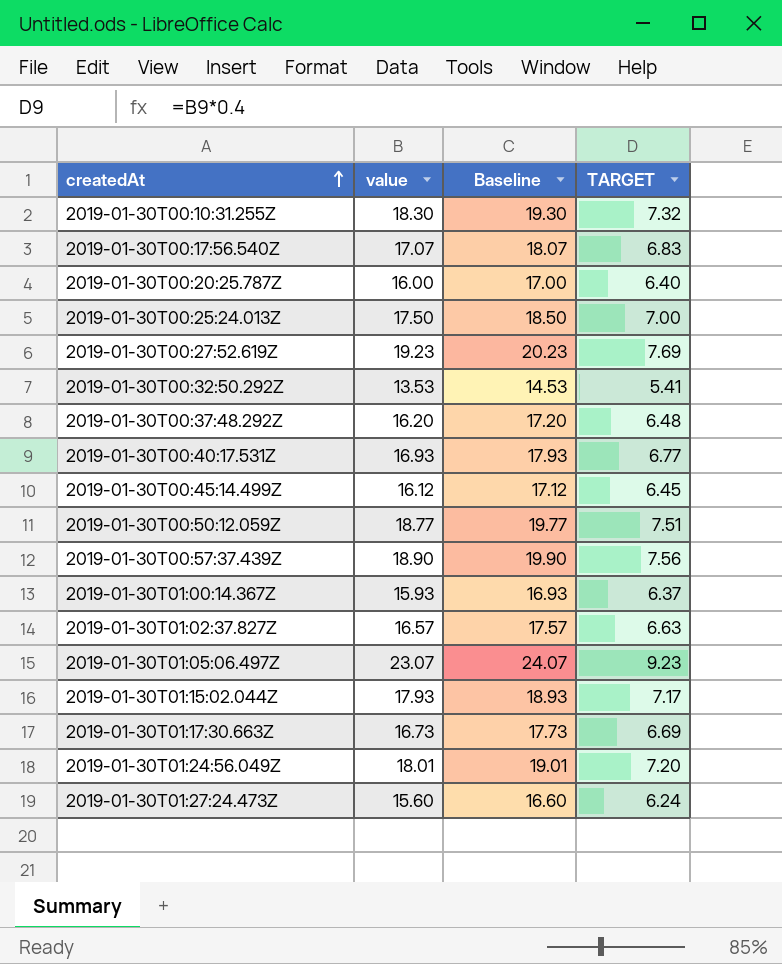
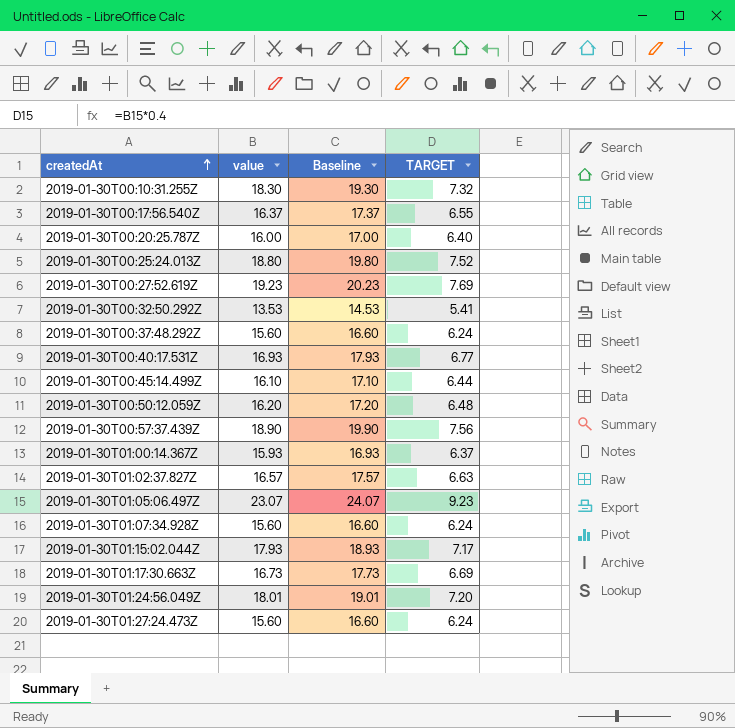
2019-01-30T00:17:56.540Z | value: 17.07 -> 16.37
2019-01-30T00:17:56.540Z | Baseline: 18.07 -> 17.37
2019-01-30T00:17:56.540Z | TARGET: 6.83 -> 6.55
2019-01-30T00:25:24.013Z | value: 17.50 -> 18.80
2019-01-30T00:25:24.013Z | Baseline: 18.50 -> 19.80
2019-01-30T00:25:24.013Z | TARGET: 7.00 -> 7.52
2019-01-30T00:37:48.292Z | value: 16.20 -> 15.60
2019-01-30T00:37:48.292Z | Baseline: 17.20 -> 16.60
2019-01-30T00:37:48.292Z | TARGET: 6.48 -> 6.24
2019-01-30T00:45:14.499Z | value: 16.12 -> 16.10
2019-01-30T00:45:14.499Z | Baseline: 17.12 -> 17.10
2019-01-30T00:45:14.499Z | TARGET: 6.45 -> 6.44
2019-01-30T00:50:12.059Z | value: 18.77 -> 16.20
2019-01-30T00:50:12.059Z | Baseline: 19.77 -> 17.20
2019-01-30T00:50:12.059Z | TARGET: 7.51 -> 6.48
row 2019-01-30T01:07:34.928Z: none -> 15.60 | 16.60 | 6.24

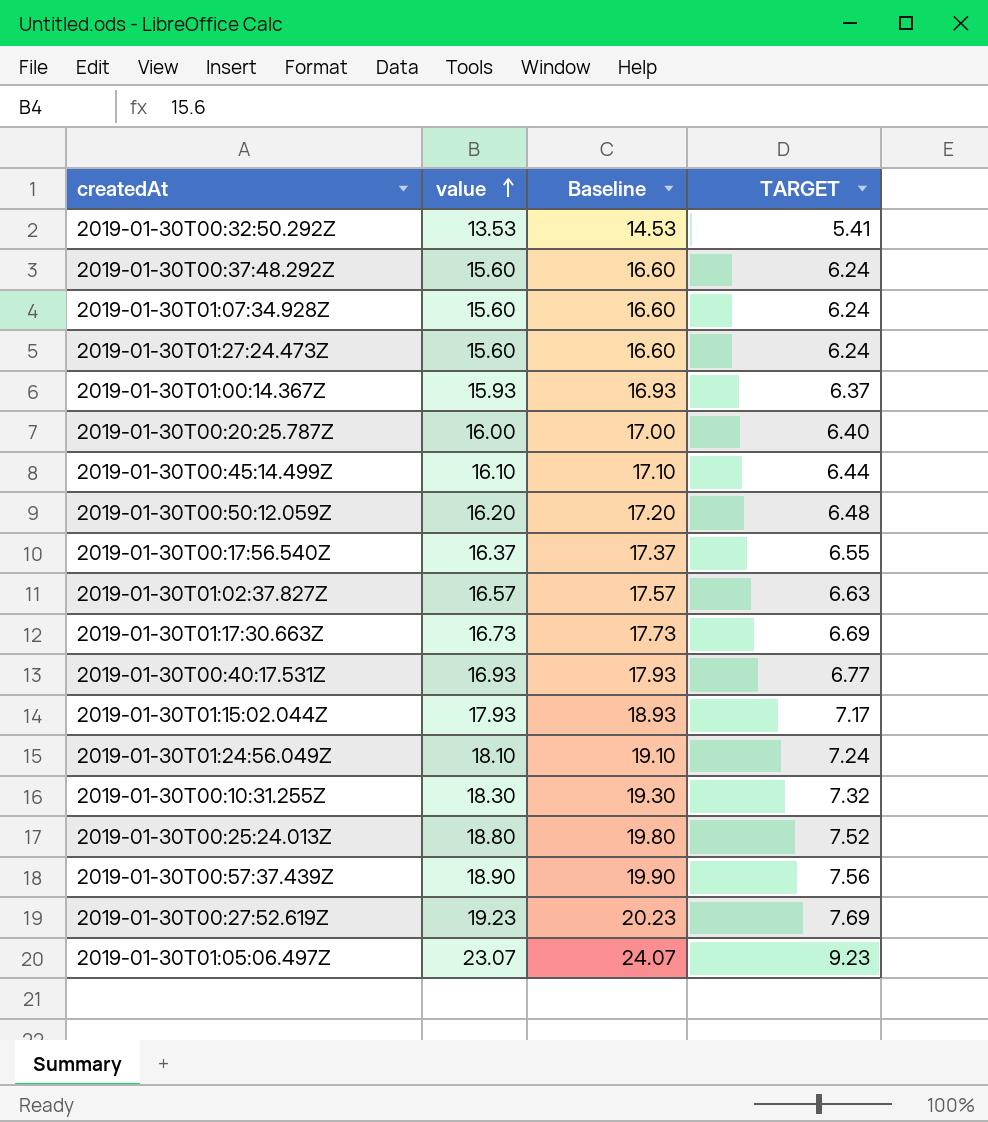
row order: createdAt ascending -> value ascending
2019-01-30T01:24:56.049Z | value: 18.01 -> 18.10
2019-01-30T01:24:56.049Z | Baseline: 19.01 -> 19.10
2019-01-30T01:24:56.049Z | TARGET: 7.20 -> 7.24

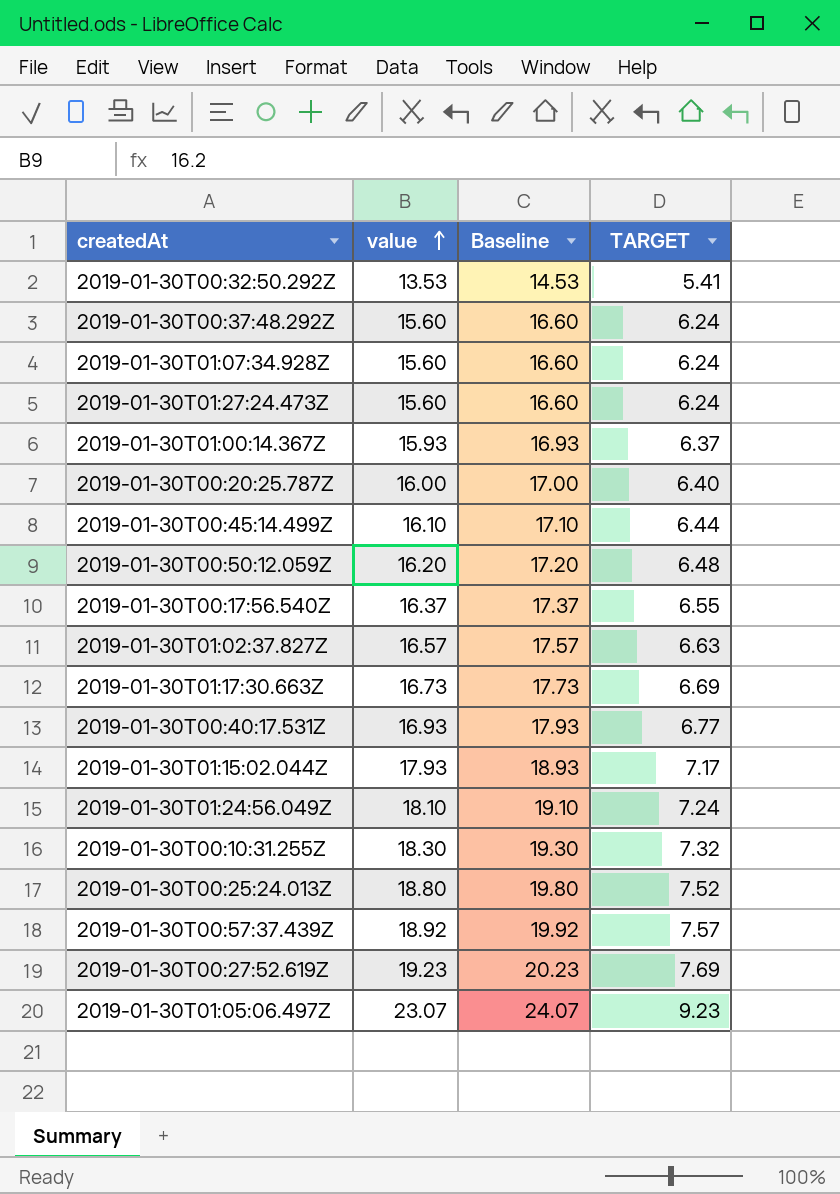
2019-01-30T00:57:37.439Z | value: 18.90 -> 18.92
2019-01-30T00:57:37.439Z | Baseline: 19.90 -> 19.92
2019-01-30T00:57:37.439Z | TARGET: 7.56 -> 7.57

